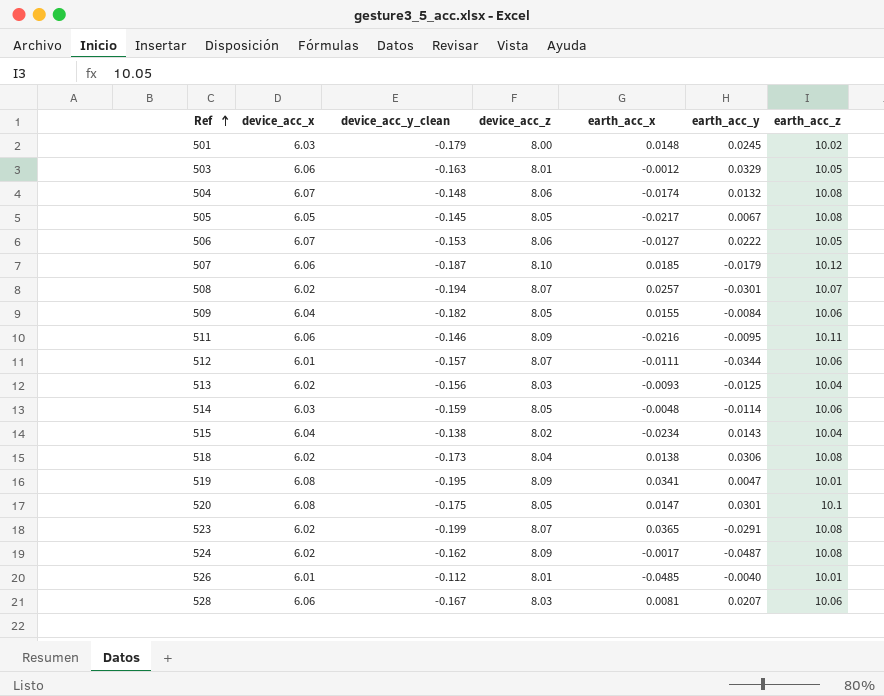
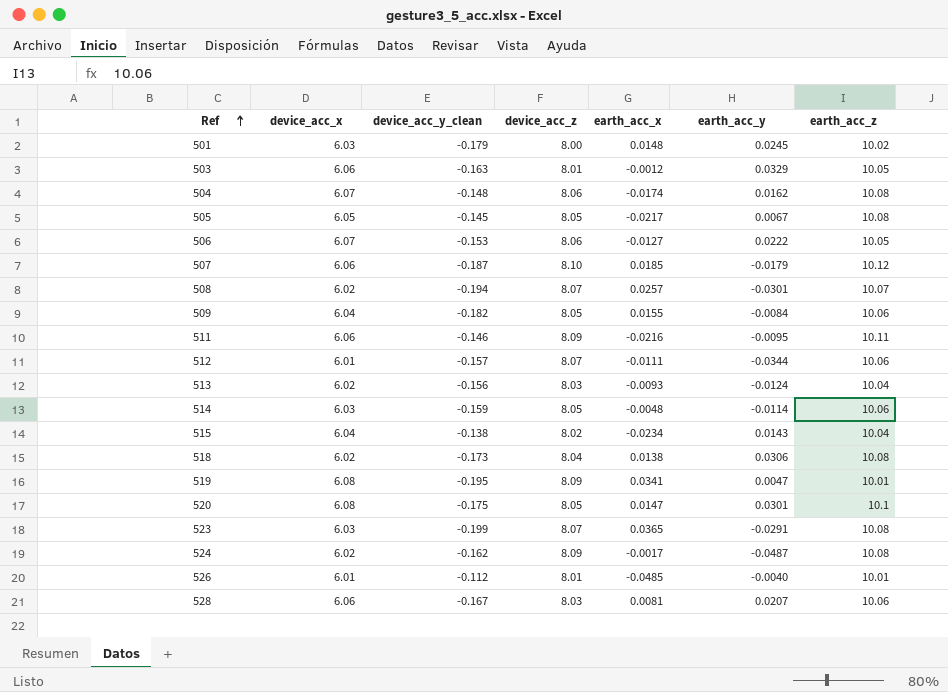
504 | earth_acc_y: 0.0132 -> 0.0162
513 | earth_acc_y: -0.0125 -> -0.0124
523 | device_acc_x: 6.02 -> 6.03

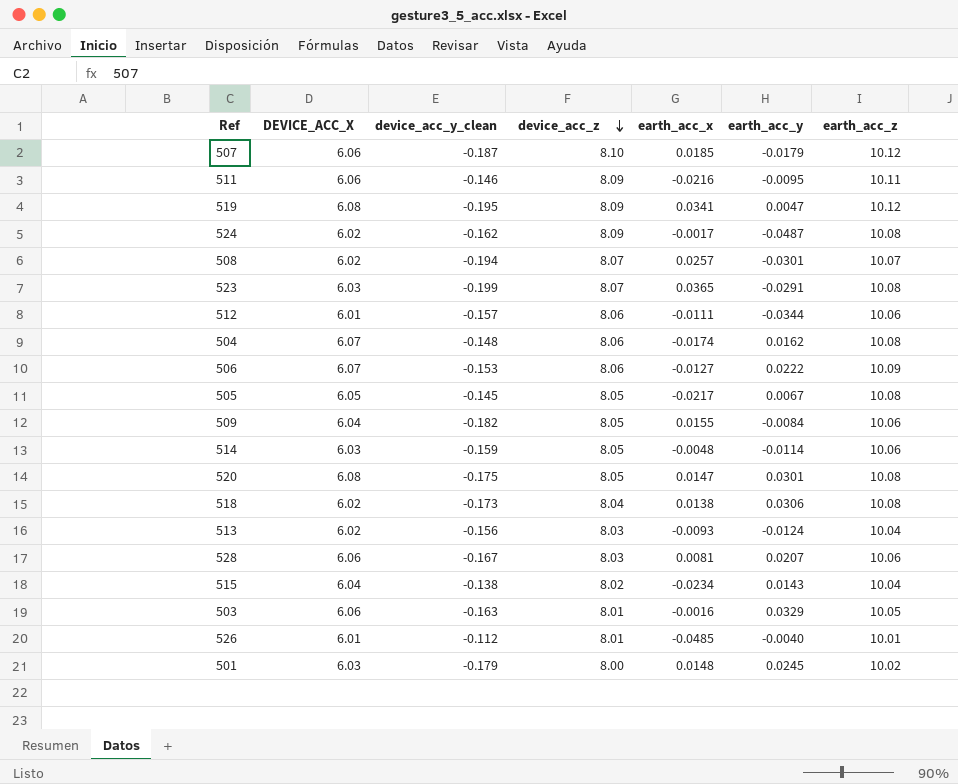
row order: Ref ascending -> device_acc_z descending
column name: device_acc_x -> DEVICE_ACC_X
519 | earth_acc_z: 10.01 -> 10.12
512 | device_acc_z: 8.07 -> 8.06
506 | earth_acc_z: 10.05 -> 10.09
520 | earth_acc_z: 10.1 -> 10.08
503 | earth_acc_x: -0.0012 -> -0.0016

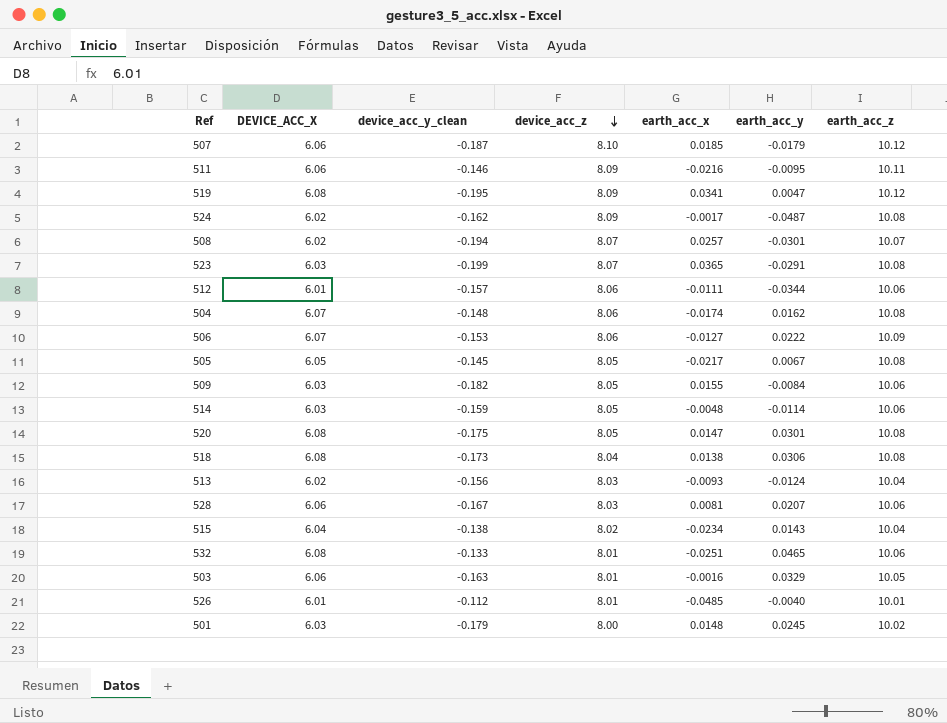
509 | DEVICE_ACC_X: 6.04 -> 6.03
518 | DEVICE_ACC_X: 6.02 -> 6.08
row 532: none -> 6.08 | -0.133 | 8.01 | -0.0251 | 0.0465 | 10.06

